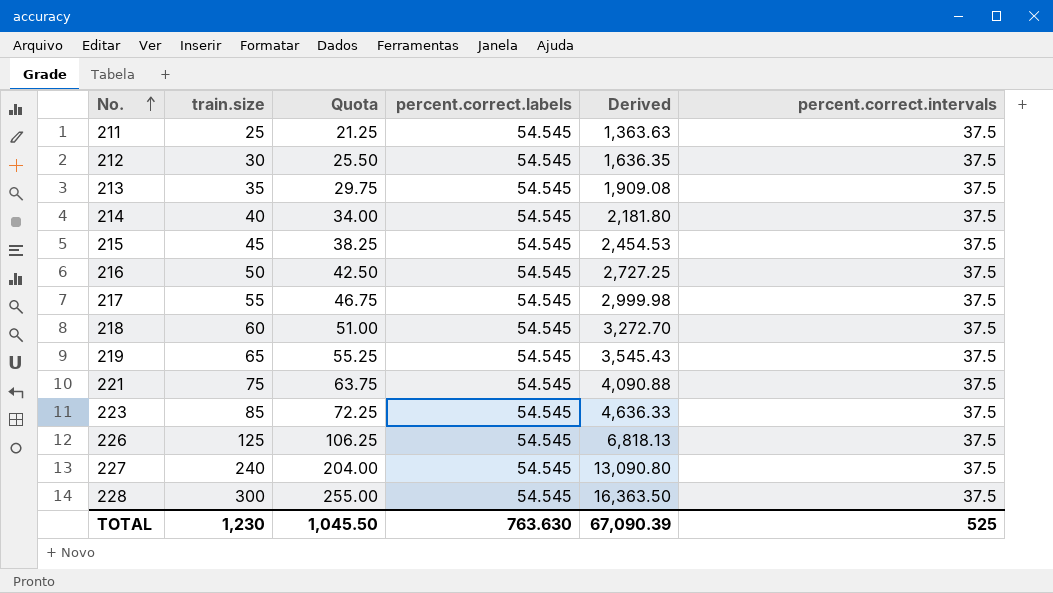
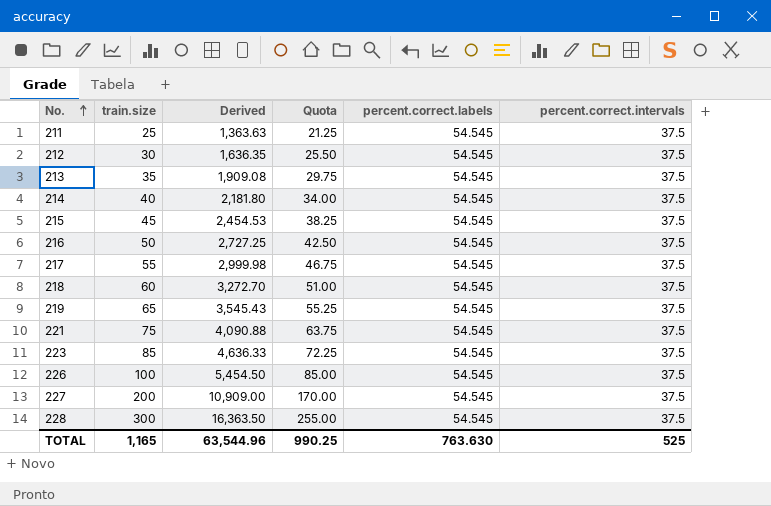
column Derived | position: 5 -> 3
226 | train.size: 125 -> 100
226 | Derived: 6,818.13 -> 5,454.50
226 | Quota: 106.25 -> 85.00
227 | train.size: 240 -> 200
227 | Derived: 13,090.80 -> 10,909.00
227 | Quota: 204.00 -> 170.00
TOTAL | train.size: 1,230 -> 1,165
TOTAL | Derived: 67,090.39 -> 63,544.96
TOTAL | Quota: 1,045.50 -> 990.25

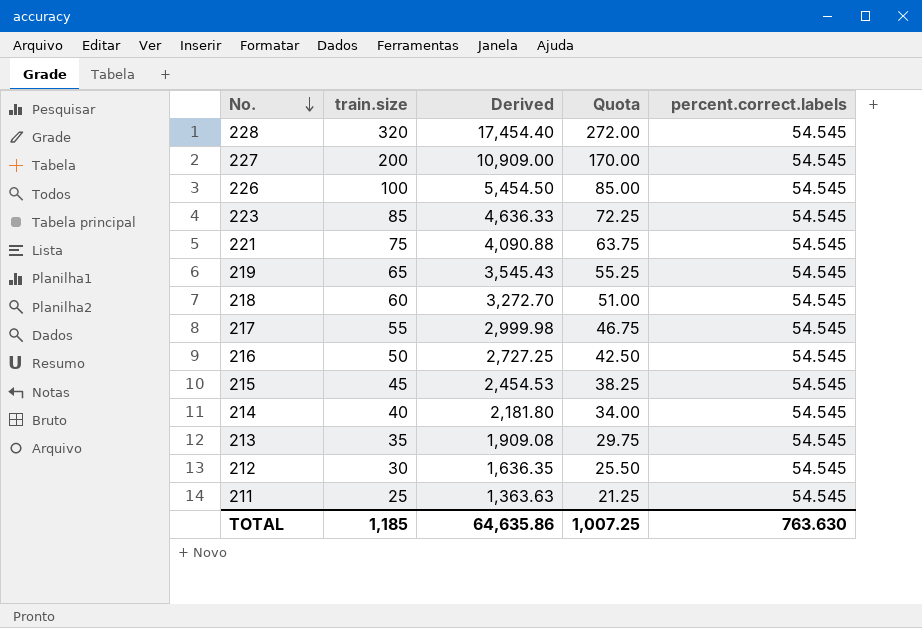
row order: No. ascending -> No. descending
column percent.correct.intervals | position: 6 -> none
228 | train.size: 300 -> 320
228 | Derived: 16,363.50 -> 17,454.40
228 | Quota: 255.00 -> 272.00
TOTAL | train.size: 1,165 -> 1,185
TOTAL | Derived: 63,544.96 -> 64,635.86
TOTAL | Quota: 990.25 -> 1,007.25

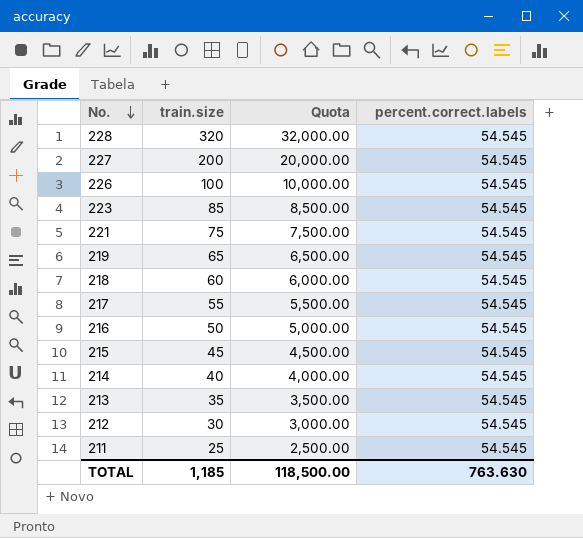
column Derived | formula: [train.size] * [percent.correct.labels] -> none
column Quota | formula: [train.size] * 0.85 -> [train.size] * 100
TOTAL | Quota: 1,007.25 -> 118,500.00

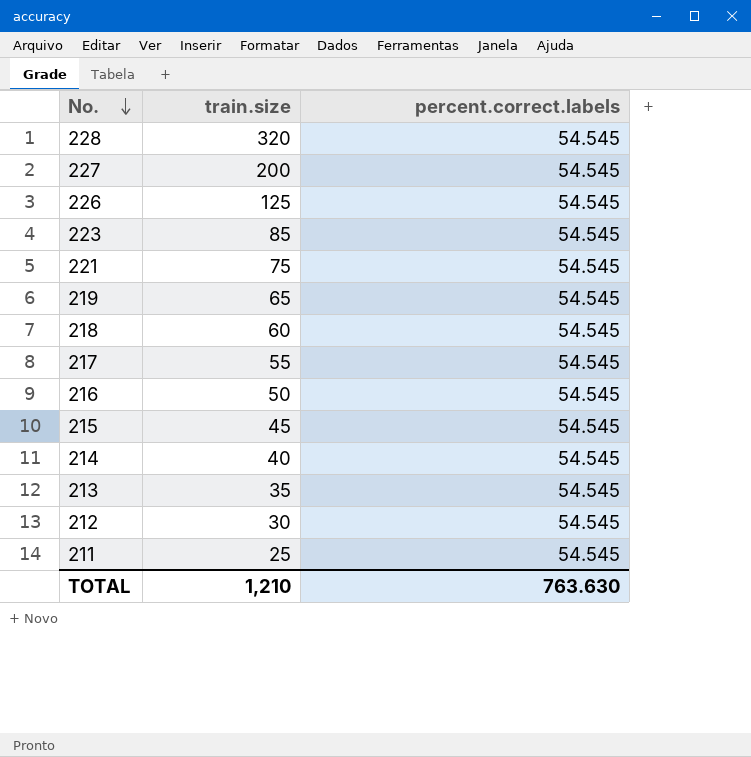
column Quota | formula: [train.size] * 100 -> none
226 | train.size: 100 -> 125
TOTAL | train.size: 1,185 -> 1,210

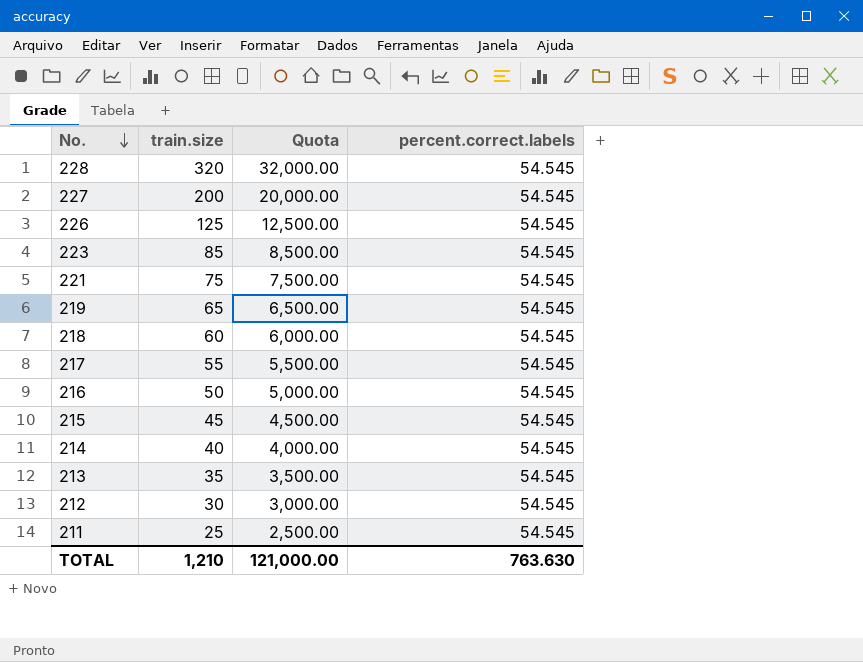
column Quota | formula: none -> [train.size] * 100

